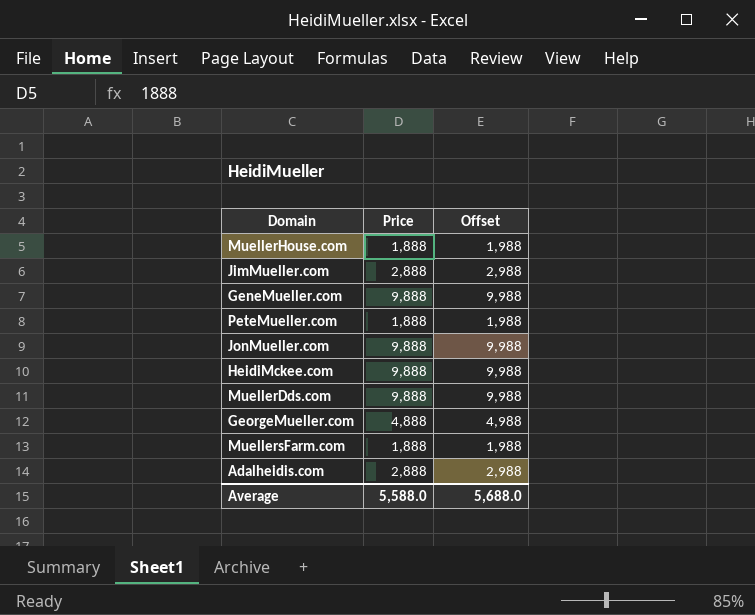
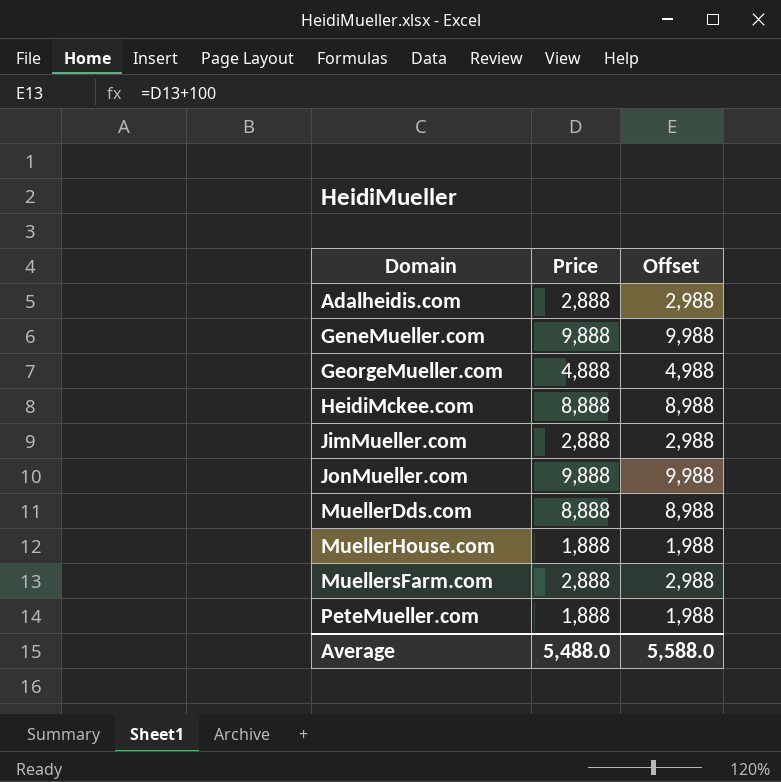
row order: none -> Domain ascending
HeidiMckee.com | Price: 9,888 -> 8,888
HeidiMckee.com | Offset: 9,988 -> 8,988
MuellerDds.com | Price: 9,888 -> 8,888
MuellerDds.com | Offset: 9,988 -> 8,988
MuellersFarm.com | Price: 1,888 -> 2,888
MuellersFarm.com | Offset: 1,988 -> 2,988
Average | Price: 5,588.0 -> 5,488.0
Average | Offset: 5,688.0 -> 5,588.0

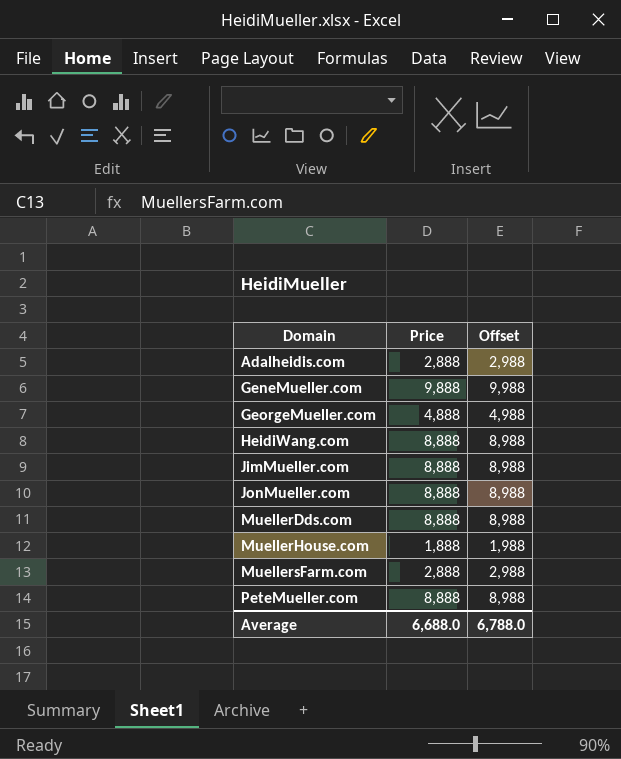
row HeidiMckee.com: 8,888 | 8,988 -> none
row HeidiWang.com: none -> 8,888 | 8,988
JimMueller.com | Price: 2,888 -> 8,888
JimMueller.com | Offset: 2,988 -> 8,988
JonMueller.com | Price: 9,888 -> 8,888
JonMueller.com | Offset: 9,988 -> 8,988
PeteMueller.com | Price: 1,888 -> 8,888
PeteMueller.com | Offset: 1,988 -> 8,988
Average | Price: 5,488.0 -> 6,688.0
Average | Offset: 5,588.0 -> 6,788.0

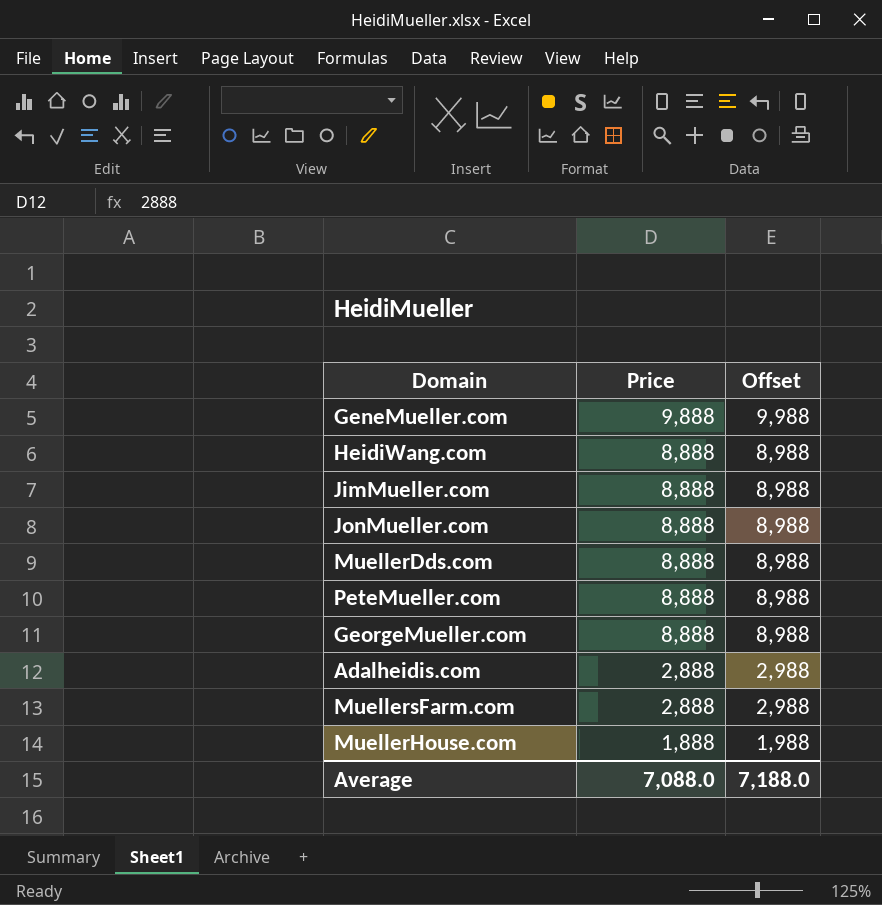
row order: Domain ascending -> Price descending
GeorgeMueller.com | Price: 4,888 -> 8,888
GeorgeMueller.com | Offset: 4,988 -> 8,988
Average | Price: 6,688.0 -> 7,088.0
Average | Offset: 6,788.0 -> 7,188.0

